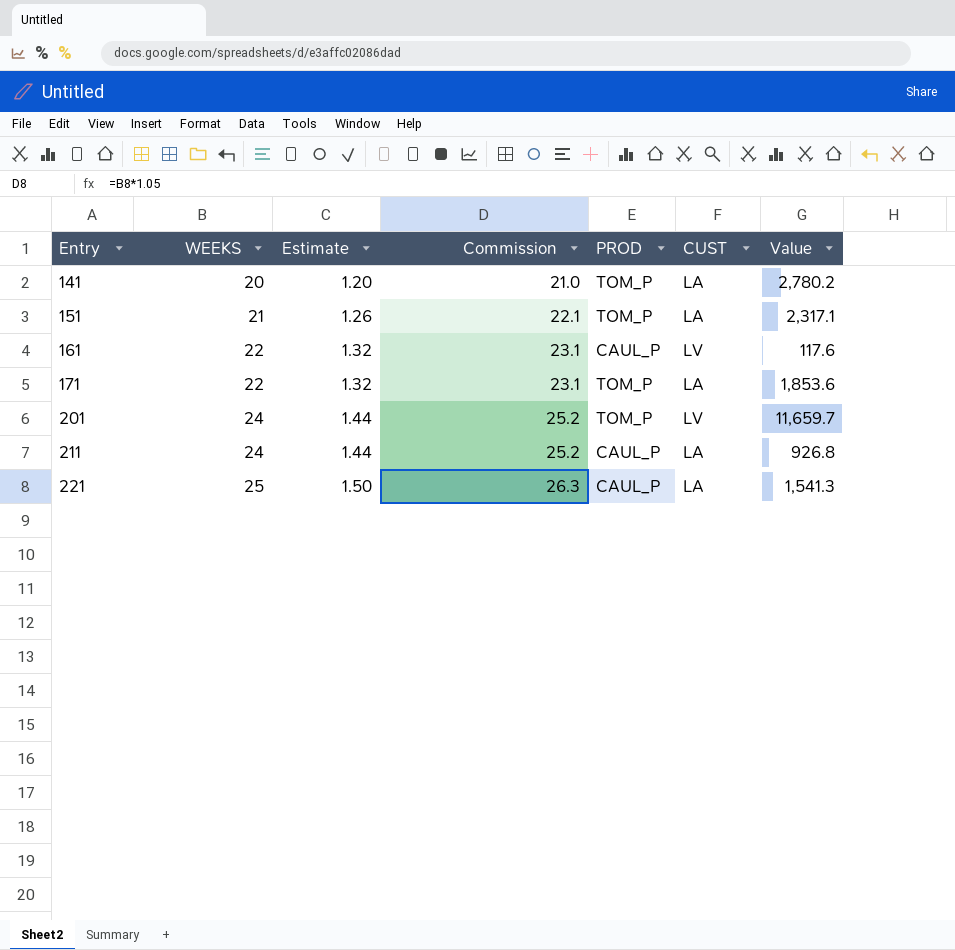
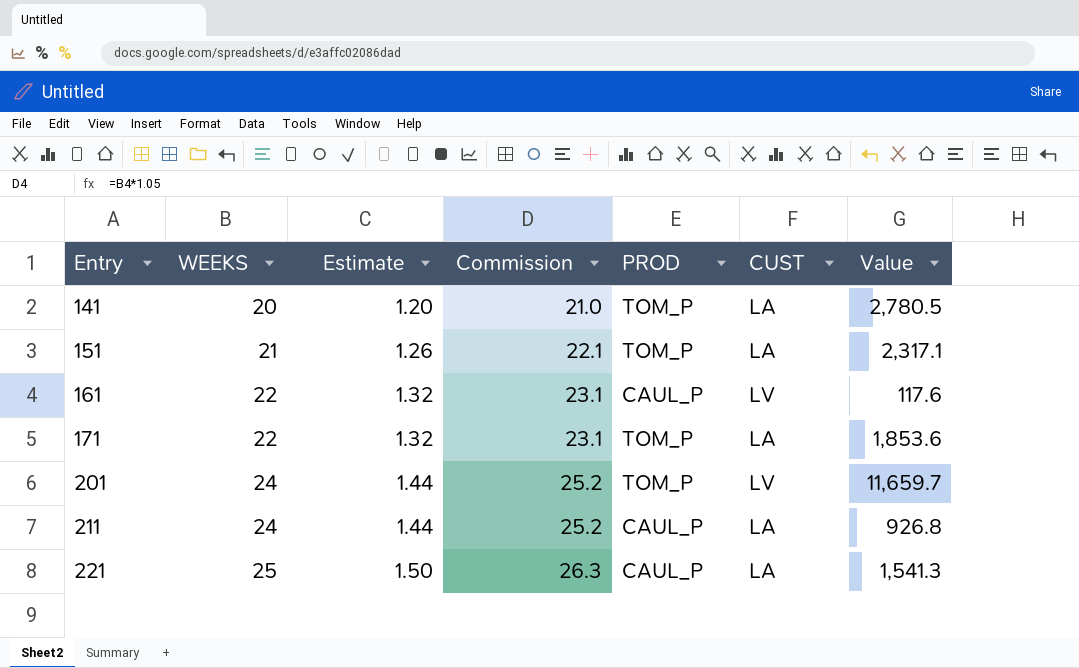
141 | Value: 2,780.2 -> 2,780.5

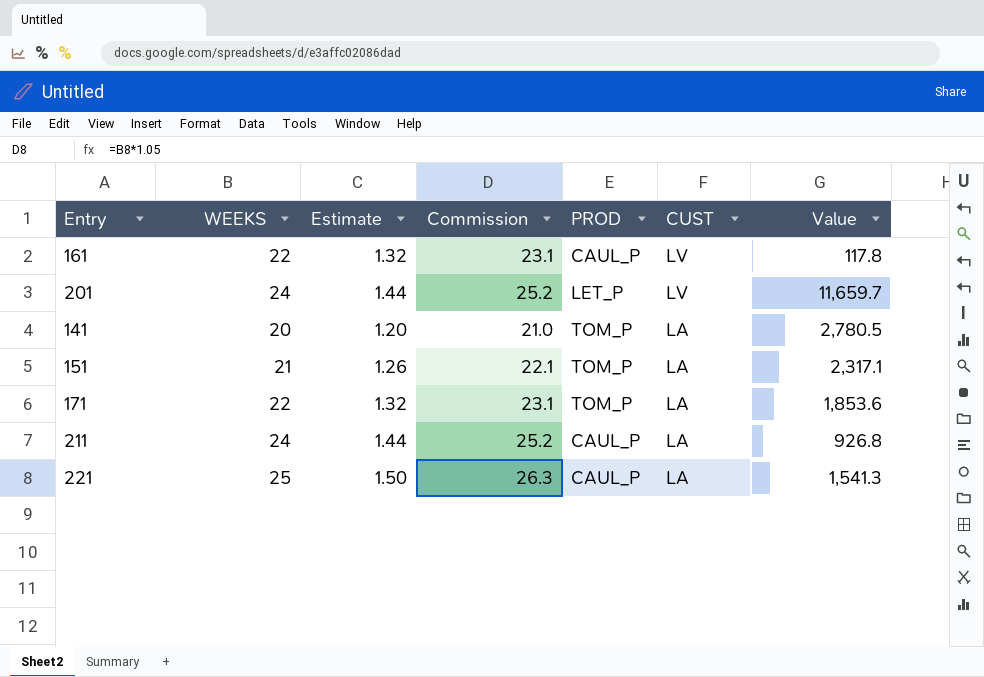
row order: Entry ascending -> CUST descending
161 | Value: 117.6 -> 117.8
201 | PROD: TOM_P -> LET_P

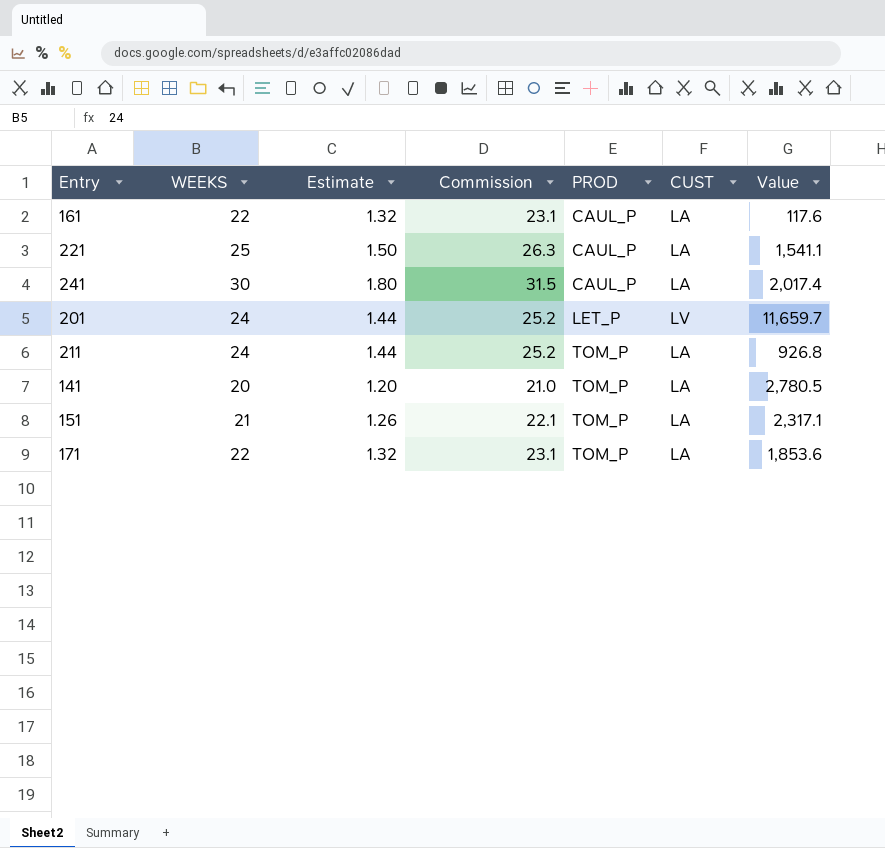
row order: CUST descending -> PROD ascending
161 | CUST: LV -> LA
161 | Value: 117.8 -> 117.6
221 | Value: 1,541.3 -> 1,541.1
row 241: none -> 30 | 1.80 | 31.5 | CAUL_P | LA | 2,017.4
211 | PROD: CAUL_P -> TOM_P

